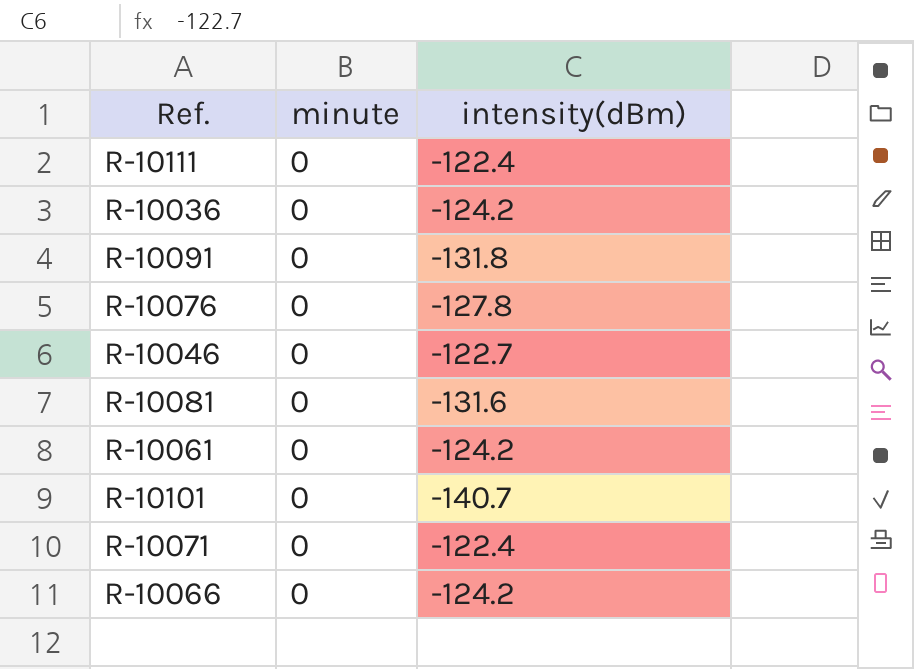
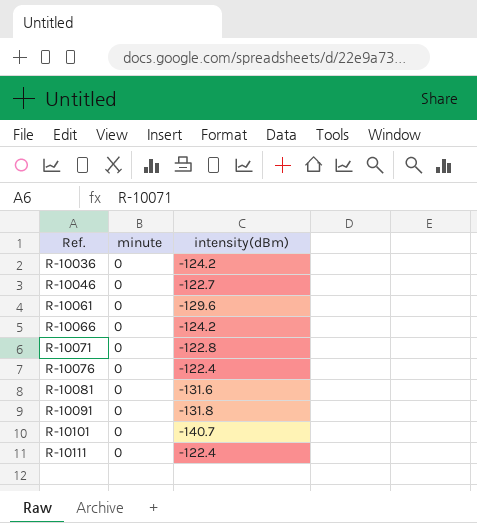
row order: none -> Ref. ascending
R-10061 | intensity(dBm): -124.2 -> -129.6
R-10071 | intensity(dBm): -122.4 -> -122.8
R-10076 | intensity(dBm): -127.8 -> -122.4

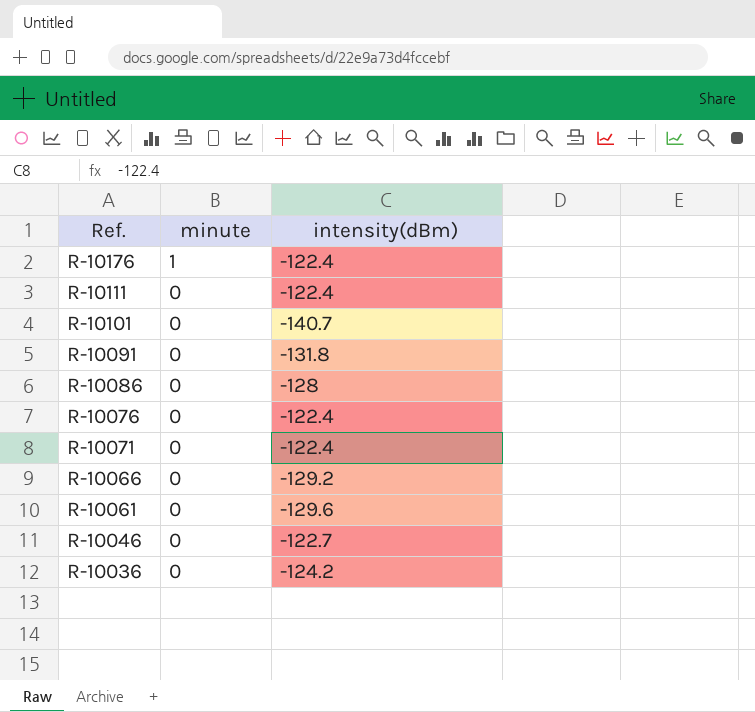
row order: Ref. ascending -> Ref. descending
row R-10081: 0 | -131.6 -> none
row R-10176: none -> 1 | -122.4
row R-10086: none -> 0 | -128
R-10071 | intensity(dBm): -122.8 -> -122.4
R-10066 | intensity(dBm): -124.2 -> -129.2

